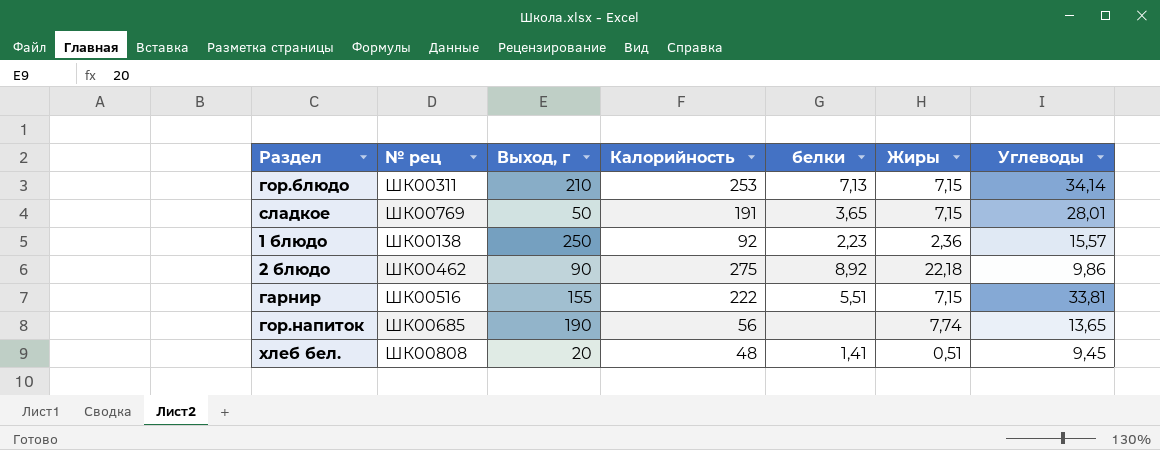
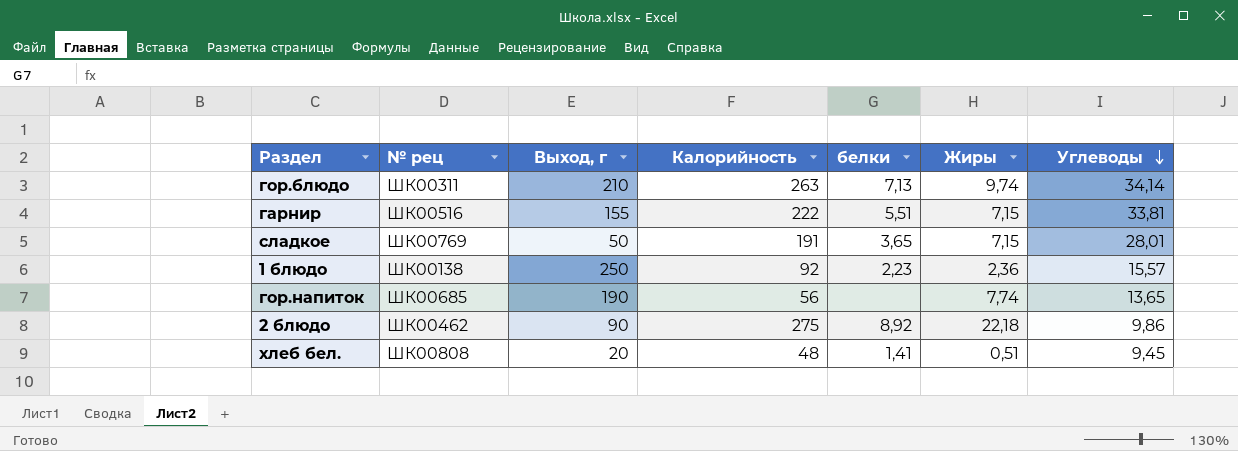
row order: none -> Углеводы descending
гор.блюдо | Калорийность: 253 -> 263
гор.блюдо | Жиры: 7,15 -> 9,74

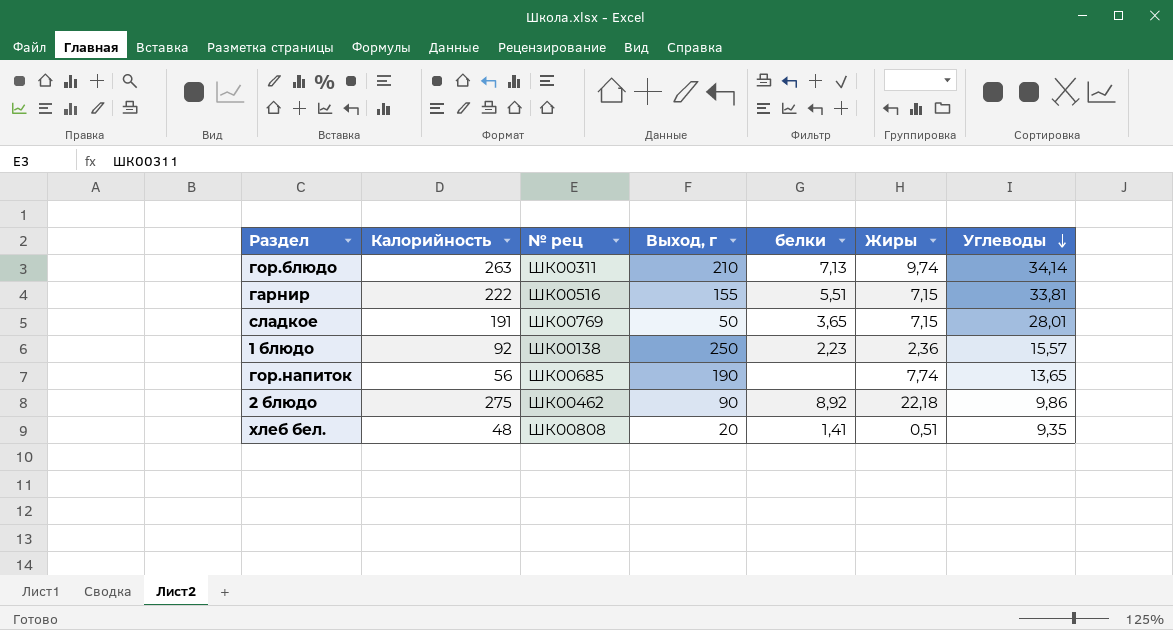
column Калорийность | position: 4 -> 2
хлеб бел. | Углеводы: 9,45 -> 9,35

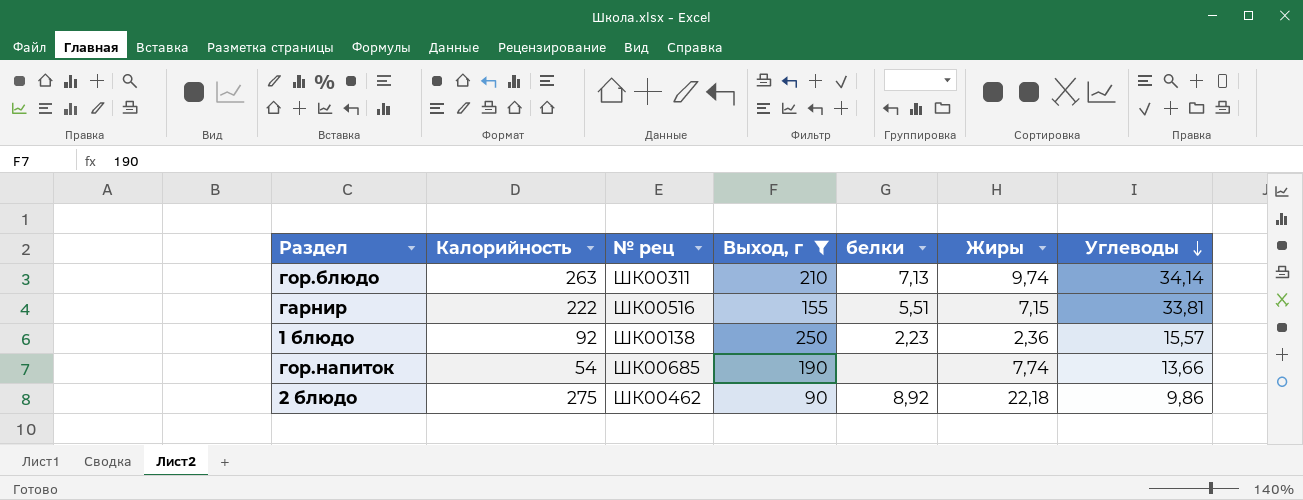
filter: none -> Выход, г >= 90
гор.напиток | Калорийность: 56 -> 54
гор.напиток | Углеводы: 13,65 -> 13,66

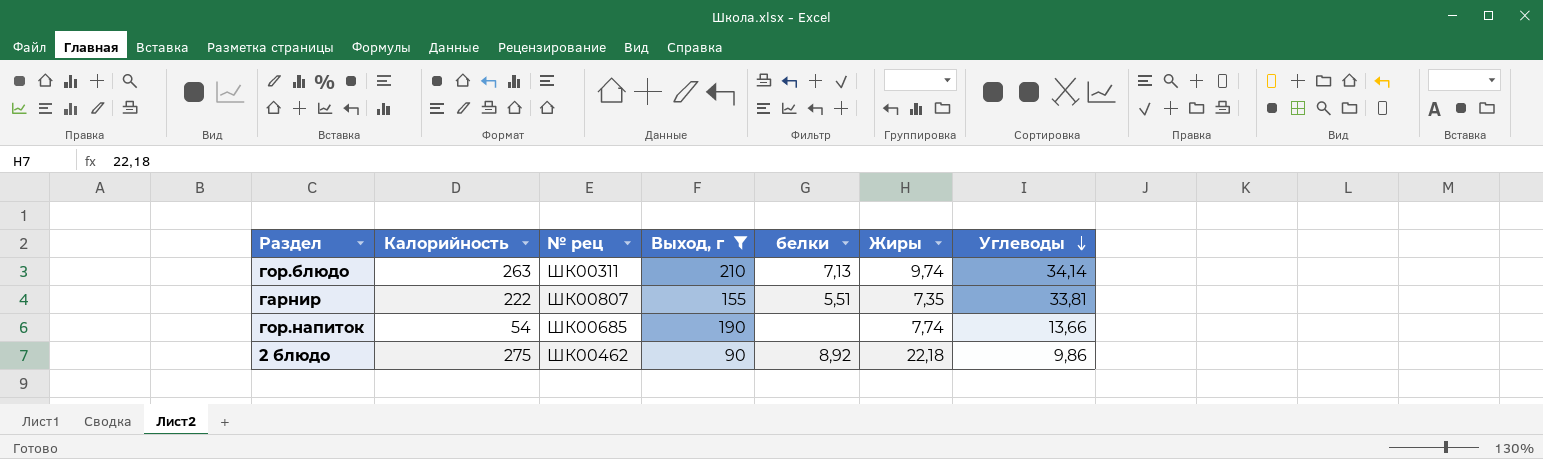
row 1 блюдо: 92 | ШК00138 | 250 | 2,23 | 2,36 | 15,57 -> none
гарнир | № рец: ШК00516 -> ШК00807
гарнир | Жиры: 7,15 -> 7,35

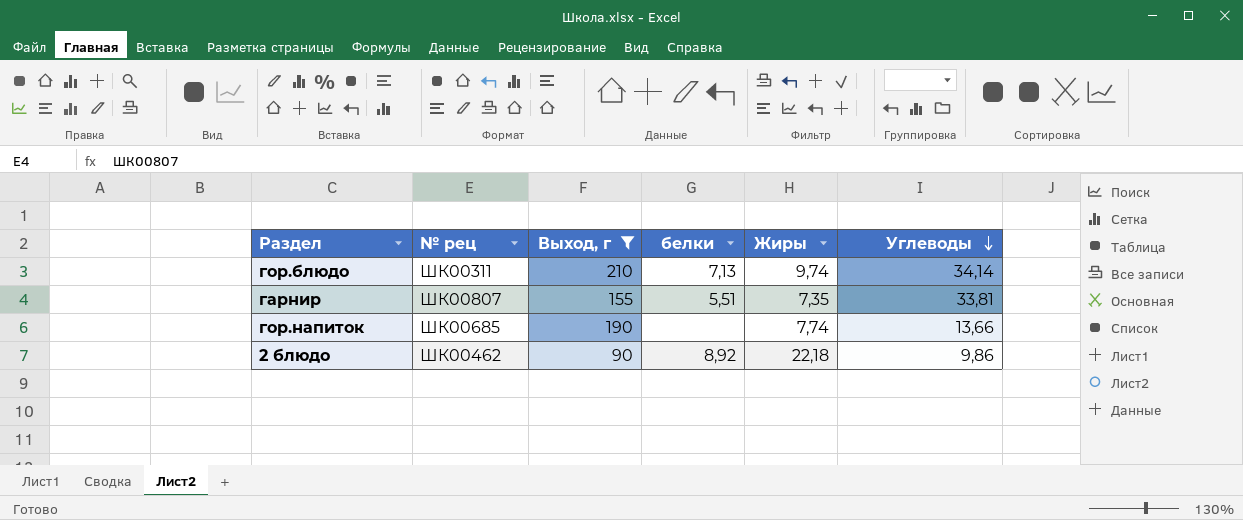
column Калорийность | position: 2 -> none

